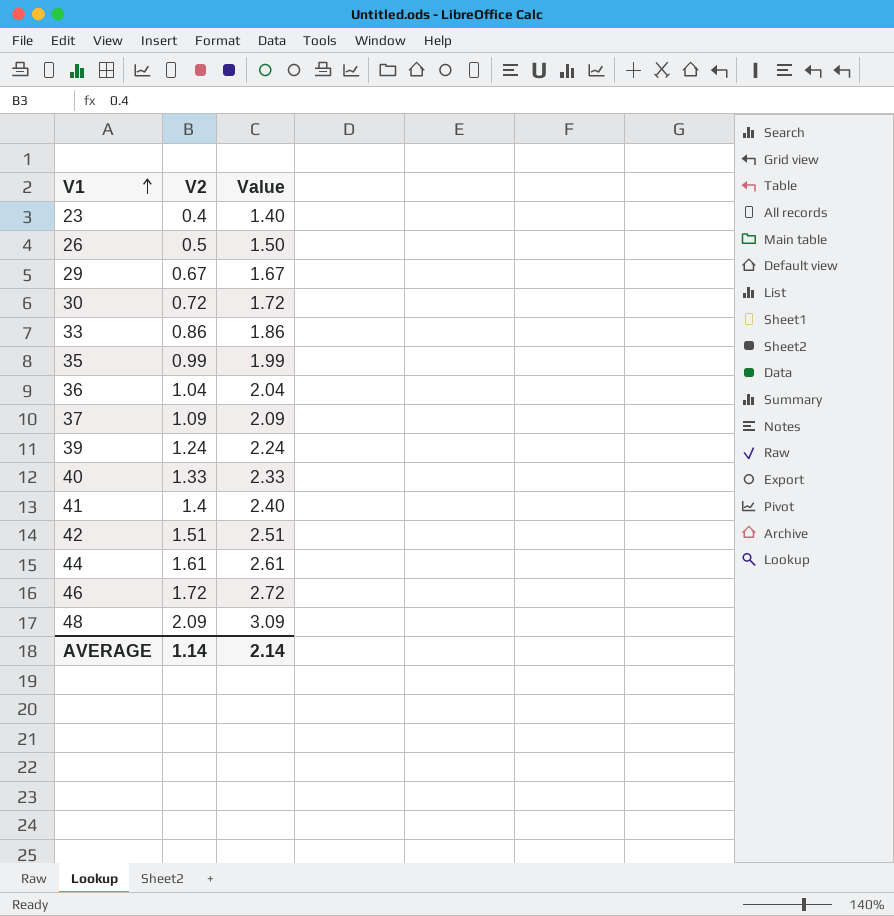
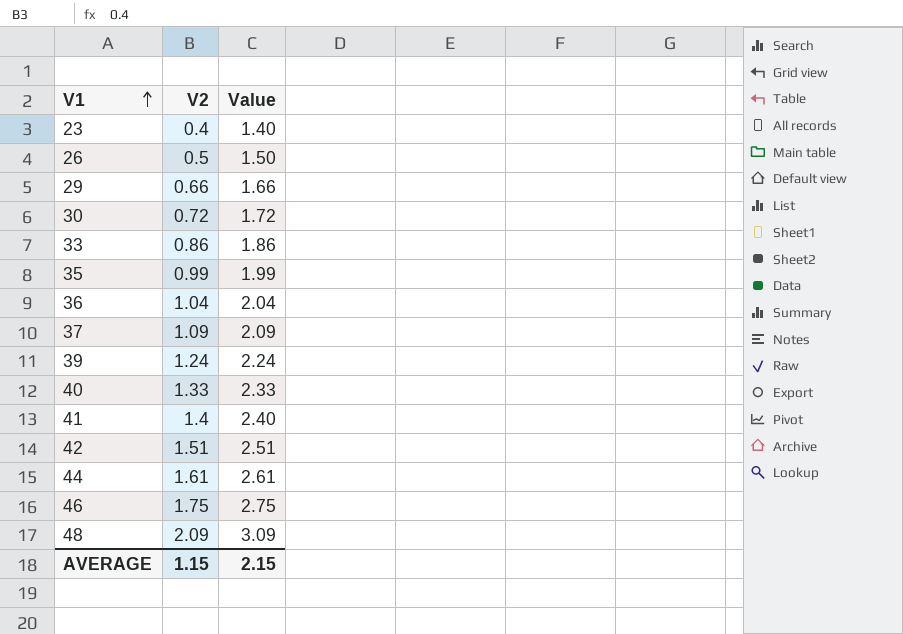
29 | V2: 0.67 -> 0.66
29 | Value: 1.67 -> 1.66
46 | V2: 1.72 -> 1.75
46 | Value: 2.72 -> 2.75
AVERAGE | V2: 1.14 -> 1.15
AVERAGE | Value: 2.14 -> 2.15

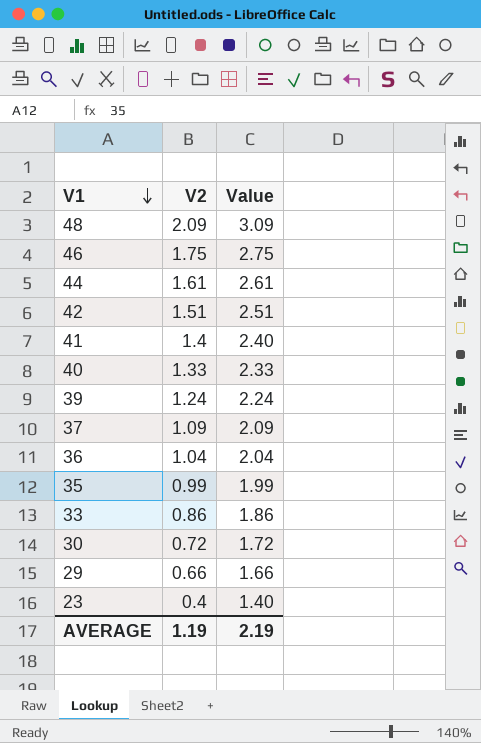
row order: V1 ascending -> V1 descending
row 26: 0.5 | 1.50 -> none
AVERAGE | V2: 1.15 -> 1.19
AVERAGE | Value: 2.15 -> 2.19

